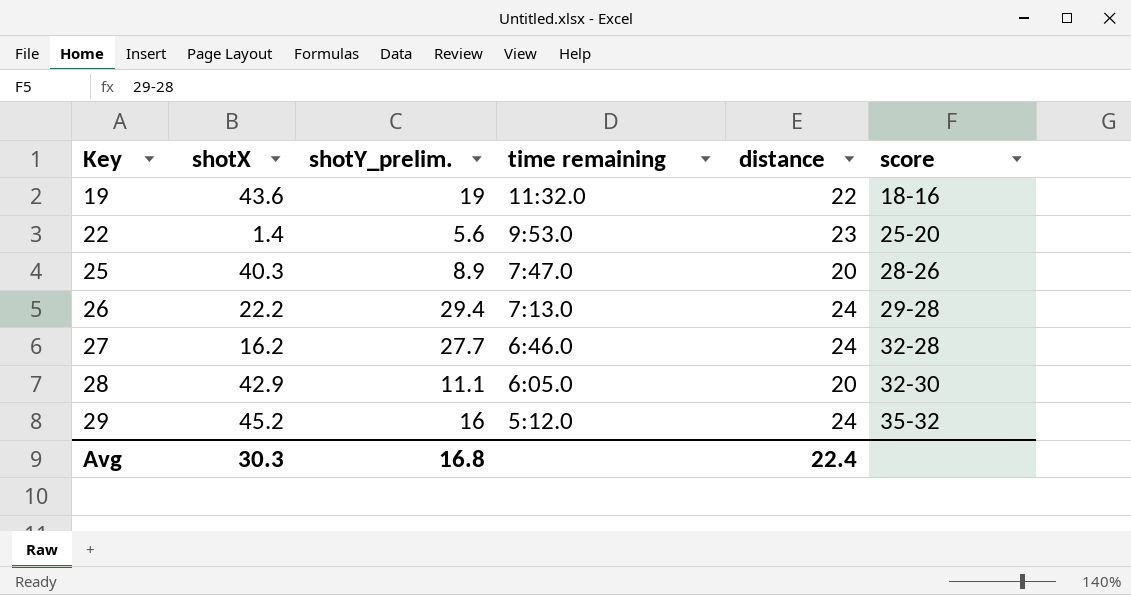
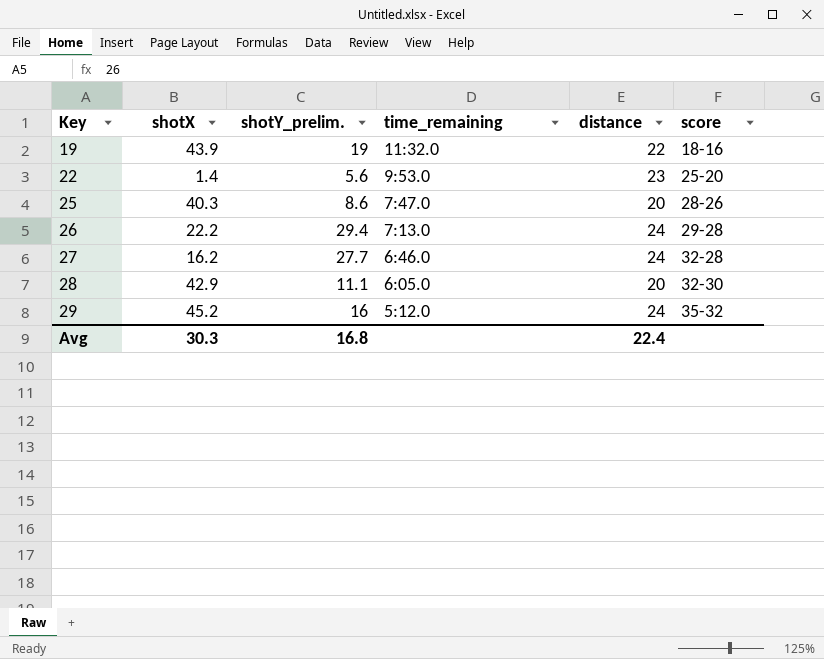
column name: time remaining -> time_remaining
19 | shotX: 43.6 -> 43.9
25 | shotY_prelim.: 8.9 -> 8.6

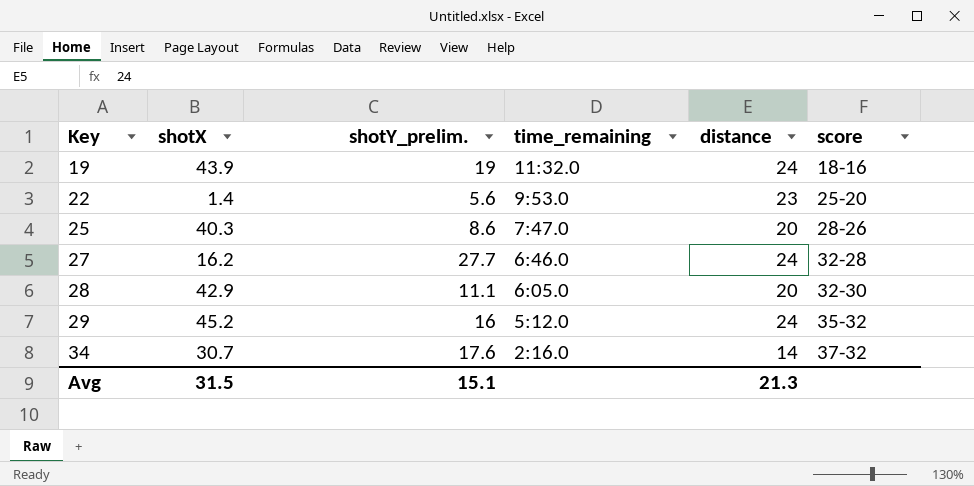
row 26: 22.2 | 29.4 | 7:13.0 | 24 | 29-28 -> none
19 | distance: 22 -> 24
row 34: none -> 30.7 | 17.6 | 2:16.0 | 14 | 37-32
Avg | shotX: 30.3 -> 31.5
Avg | shotY_prelim.: 16.8 -> 15.1
Avg | distance: 22.4 -> 21.3

